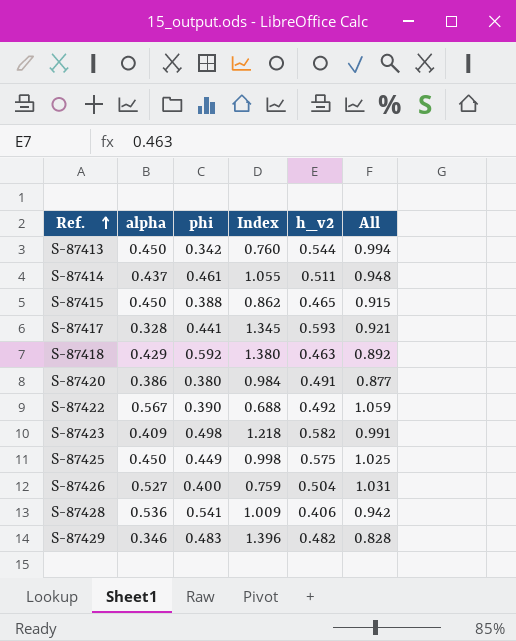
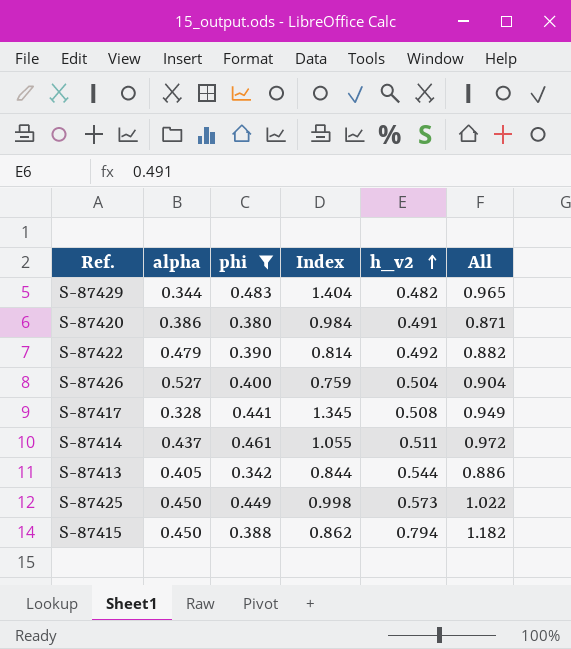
filter: none -> phi <= 0.483
row order: Ref. ascending -> h_v2 ascending
column All | formula: [alpha] + [h_v2] -> [phi] + [h_v2]
S-87429 | alpha: 0.346 -> 0.344
S-87429 | Index: 1.396 -> 1.404
S-87422 | alpha: 0.567 -> 0.479
S-87422 | Index: 0.688 -> 0.814
S-87417 | h_v2: 0.593 -> 0.508
S-87413 | alpha: 0.450 -> 0.405
S-87413 | Index: 0.760 -> 0.844
S-87425 | h_v2: 0.575 -> 0.573
S-87415 | h_v2: 0.465 -> 0.794

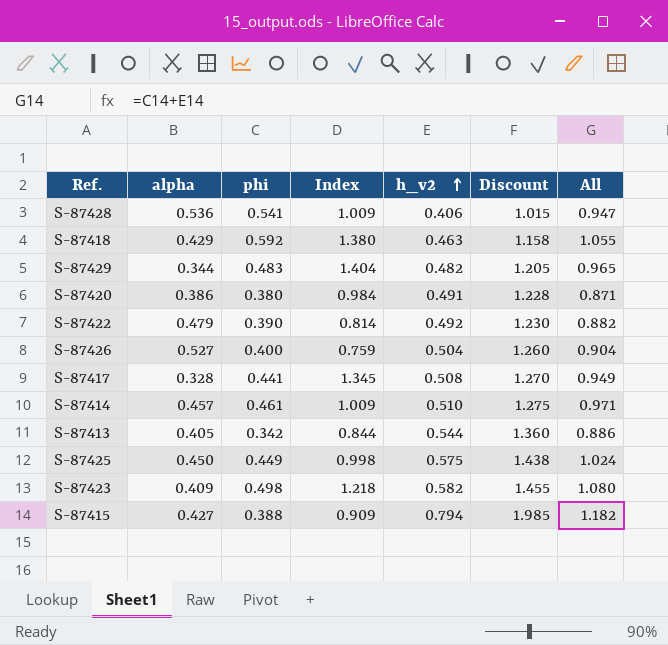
filter: phi <= 0.483 -> none
column Discount | formula: none -> [h_v2] * 2.5
S-87414 | alpha: 0.437 -> 0.457
S-87414 | Index: 1.055 -> 1.009
S-87414 | h_v2: 0.511 -> 0.510
S-87414 | All: 0.972 -> 0.971
S-87425 | h_v2: 0.573 -> 0.575
S-87425 | All: 1.022 -> 1.024
S-87415 | alpha: 0.450 -> 0.427
S-87415 | Index: 0.862 -> 0.909

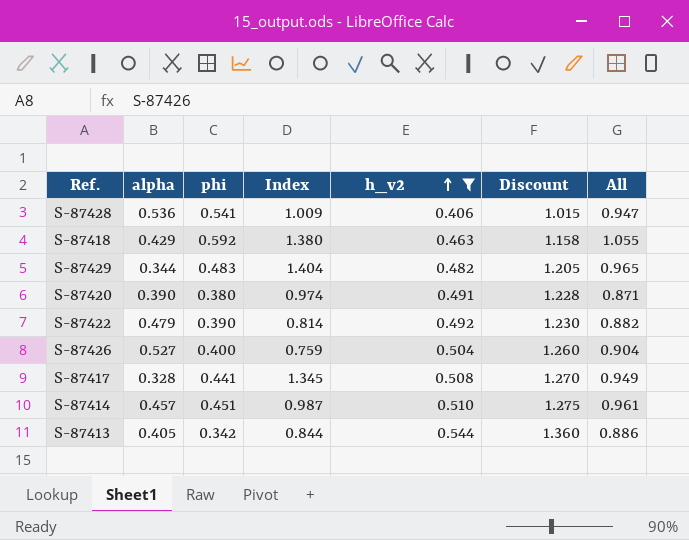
filter: none -> h_v2 <= 0.544
S-87420 | alpha: 0.386 -> 0.390
S-87420 | Index: 0.984 -> 0.974
S-87414 | phi: 0.461 -> 0.451
S-87414 | Index: 1.009 -> 0.987
S-87414 | All: 0.971 -> 0.961

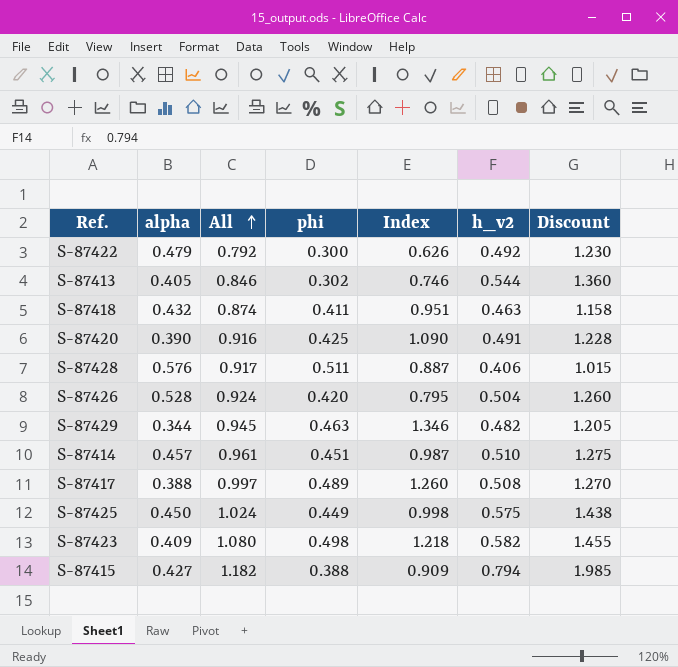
filter: h_v2 <= 0.544 -> none
row order: h_v2 ascending -> All ascending
column All | position: 7 -> 3
S-87422 | All: 0.882 -> 0.792
S-87422 | phi: 0.390 -> 0.300
S-87422 | Index: 0.814 -> 0.626
S-87413 | All: 0.886 -> 0.846
S-87413 | phi: 0.342 -> 0.302
S-87413 | Index: 0.844 -> 0.746
S-87418 | alpha: 0.429 -> 0.432
S-87418 | All: 1.055 -> 0.874
S-87418 | phi: 0.592 -> 0.411
S-87418 | Index: 1.380 -> 0.951
S-87420 | All: 0.871 -> 0.916
S-87420 | phi: 0.380 -> 0.425
S-87420 | Index: 0.974 -> 1.090
S-87428 | alpha: 0.536 -> 0.576
S-87428 | All: 0.947 -> 0.917
S-87428 | phi: 0.541 -> 0.511
S-87428 | Index: 1.009 -> 0.887
S-87426 | alpha: 0.527 -> 0.528
S-87426 | All: 0.904 -> 0.924
S-87426 | phi: 0.400 -> 0.420
S-87426 | Index: 0.759 -> 0.795
S-87429 | All: 0.965 -> 0.945
S-87429 | phi: 0.483 -> 0.463
S-87429 | Index: 1.404 -> 1.346
S-87417 | alpha: 0.328 -> 0.388
S-87417 | All: 0.949 -> 0.997
S-87417 | phi: 0.441 -> 0.489
S-87417 | Index: 1.345 -> 1.260

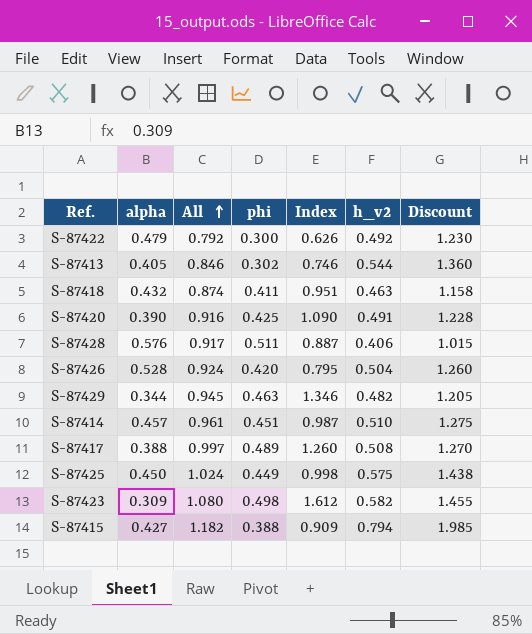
S-87423 | alpha: 0.409 -> 0.309
S-87423 | Index: 1.218 -> 1.612

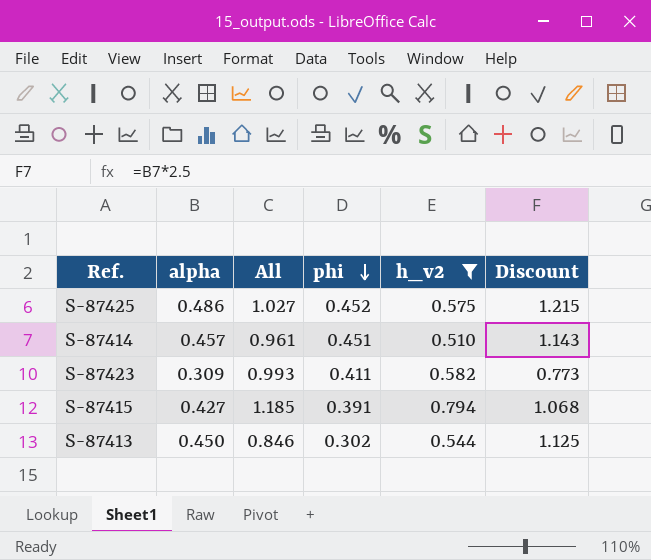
filter: none -> h_v2 >= 0.510
row order: All ascending -> phi descending
column Index | formula: [phi] / [alpha] -> none
column Discount | formula: [h_v2] * 2.5 -> [alpha] * 2.5
S-87425 | alpha: 0.450 -> 0.486
S-87425 | All: 1.024 -> 1.027
S-87425 | phi: 0.449 -> 0.452
S-87423 | All: 1.080 -> 0.993
S-87423 | phi: 0.498 -> 0.411
S-87415 | All: 1.182 -> 1.185
S-87415 | phi: 0.388 -> 0.391
S-87413 | alpha: 0.405 -> 0.450

